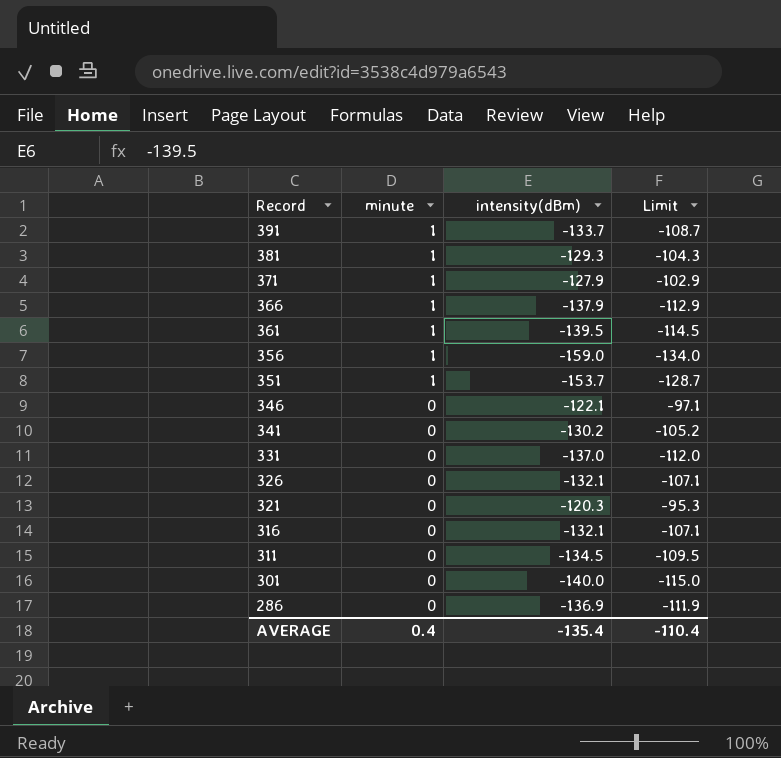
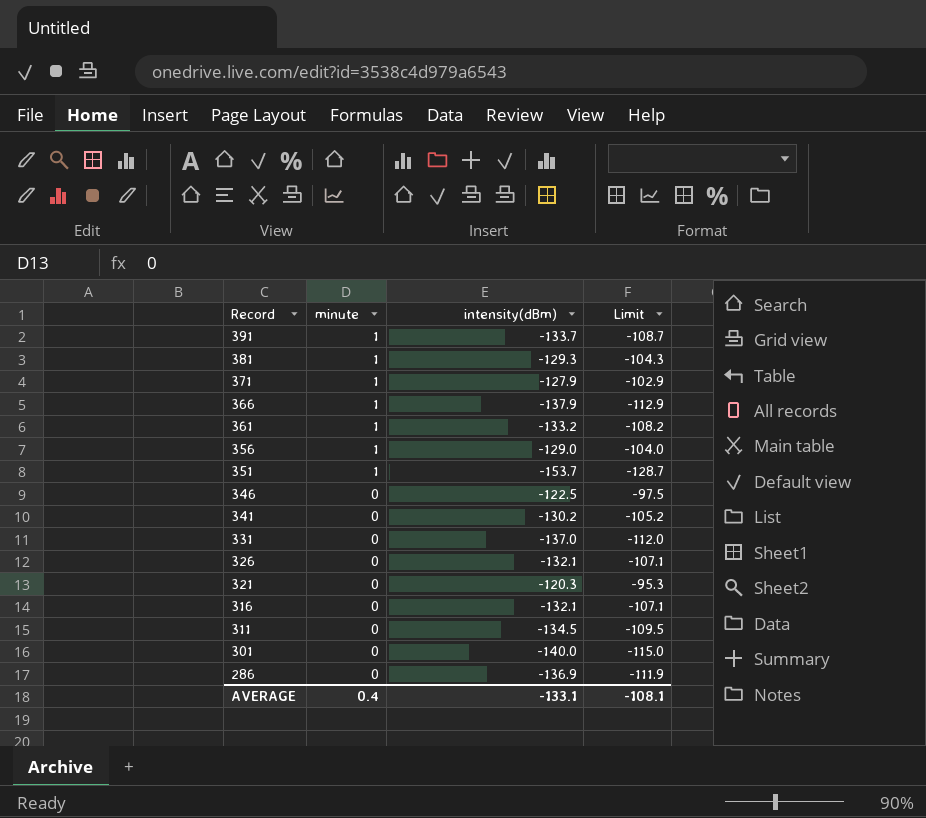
361 | intensity(dBm): -139.5 -> -133.2
361 | Limit: -114.5 -> -108.2
356 | intensity(dBm): -159.0 -> -129.0
356 | Limit: -134.0 -> -104.0
346 | intensity(dBm): -122.1 -> -122.5
346 | Limit: -97.1 -> -97.5
AVERAGE | intensity(dBm): -135.4 -> -133.1
AVERAGE | Limit: -110.4 -> -108.1

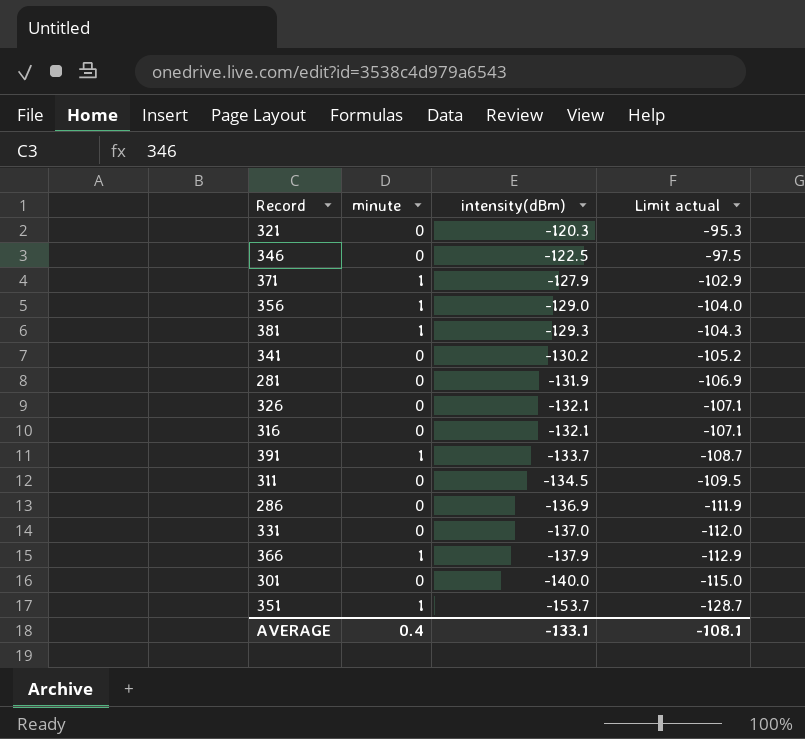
row order: Record descending -> intensity(dBm) descending
column name: Limit -> Limit actual
row 361: 1 | -133.2 | -108.2 -> none
row 281: none -> 0 | -131.9 | -106.9

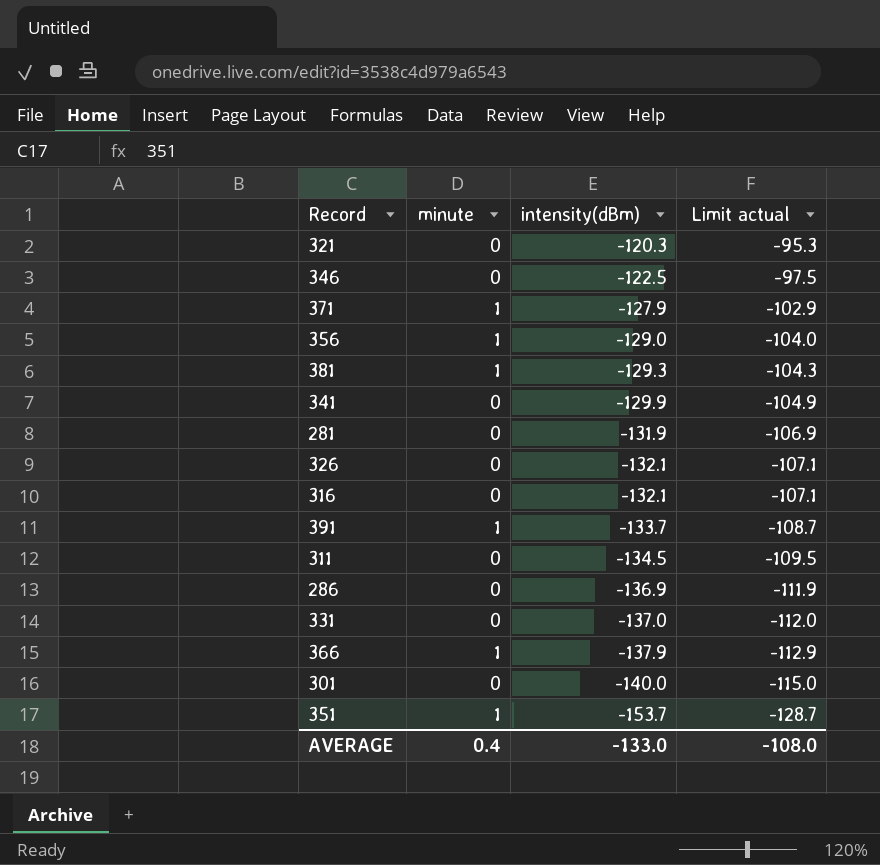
341 | intensity(dBm): -130.2 -> -129.9
341 | Limit actual: -105.2 -> -104.9
AVERAGE | intensity(dBm): -133.1 -> -133.0
AVERAGE | Limit actual: -108.1 -> -108.0

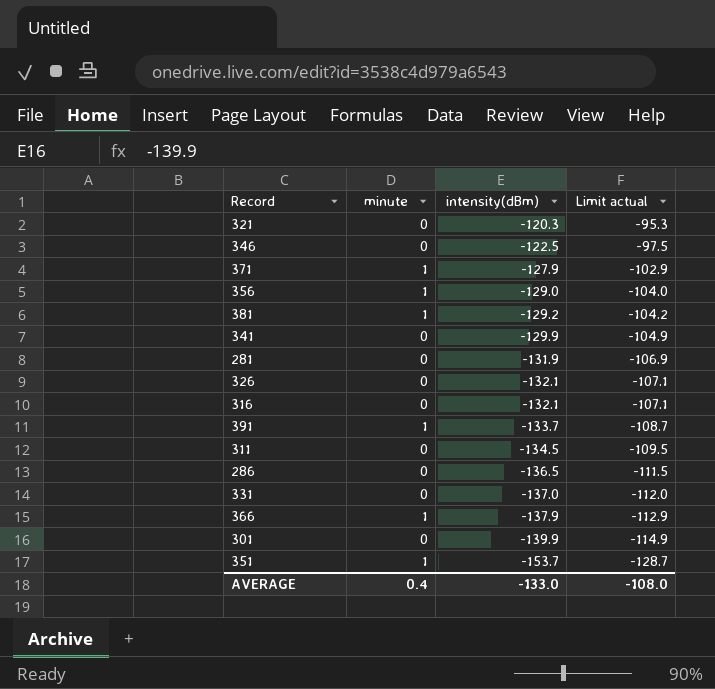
381 | intensity(dBm): -129.3 -> -129.2
381 | Limit actual: -104.3 -> -104.2
286 | intensity(dBm): -136.9 -> -136.5
286 | Limit actual: -111.9 -> -111.5
301 | intensity(dBm): -140.0 -> -139.9
301 | Limit actual: -115.0 -> -114.9

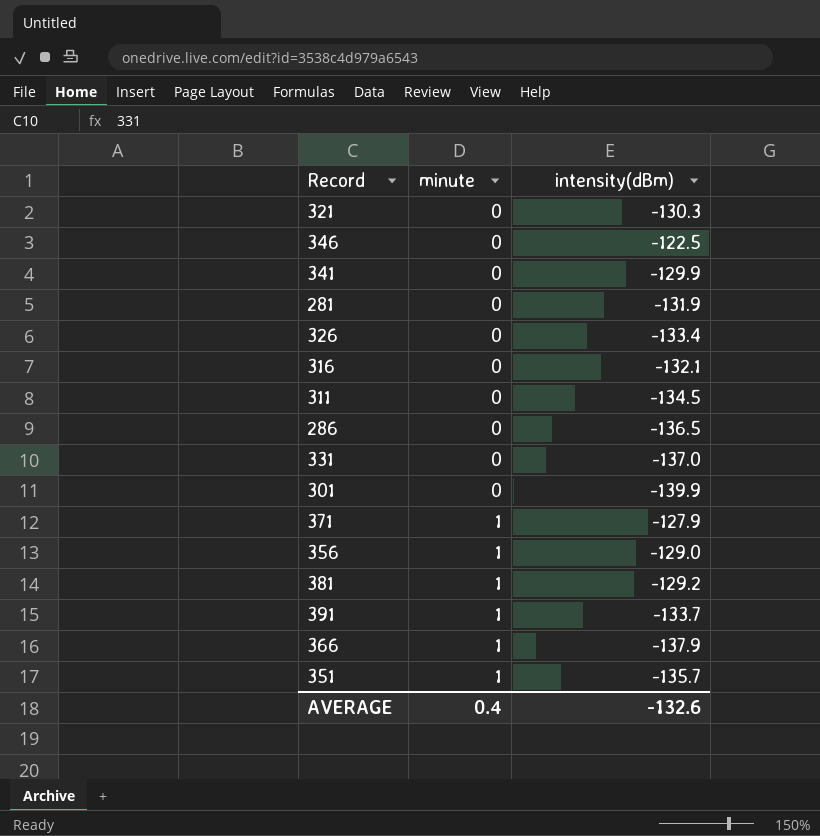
row order: intensity(dBm) descending -> minute ascending
column Limit actual | formula: [intensity(dBm)] + 25 -> none
321 | intensity(dBm): -120.3 -> -130.3
326 | intensity(dBm): -132.1 -> -133.4
351 | intensity(dBm): -153.7 -> -135.7
AVERAGE | intensity(dBm): -133.0 -> -132.6

